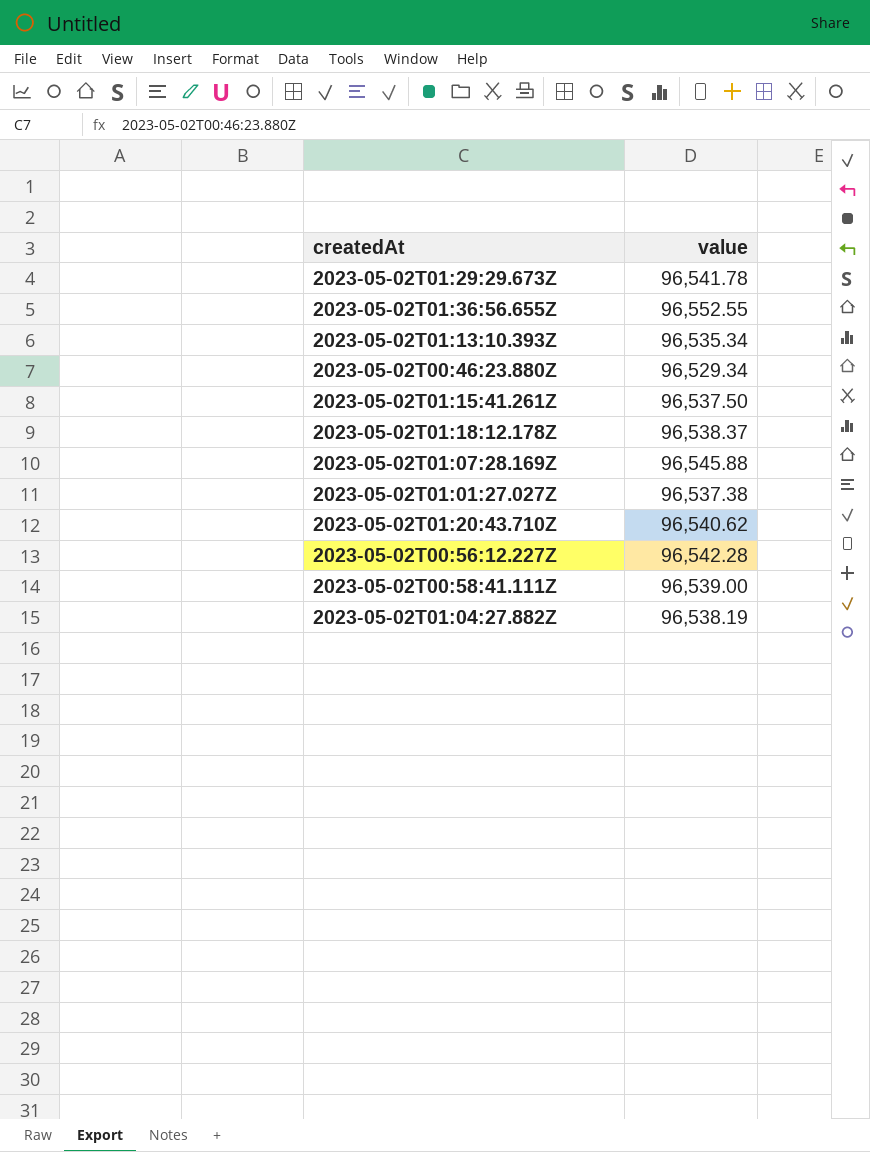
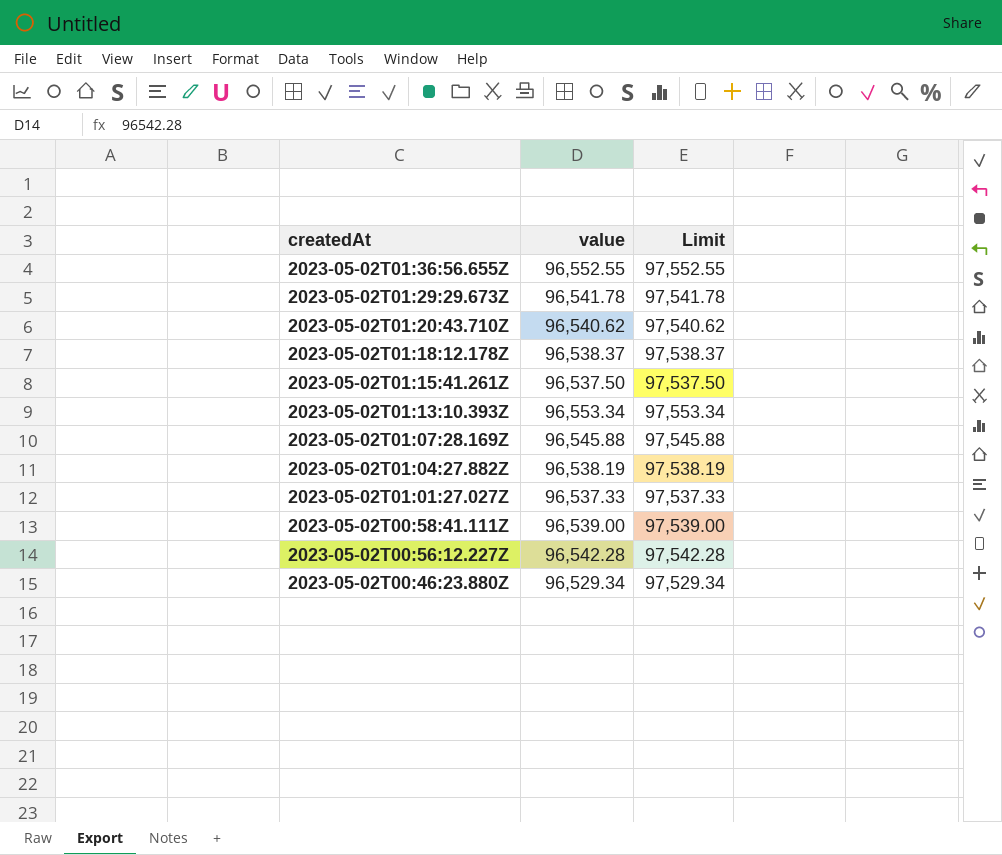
row order: none -> createdAt descending
column Limit | formula: none -> [value] + 1000
2023-05-02T01:13:10.393Z | value: 96,535.34 -> 96,553.34
2023-05-02T01:01:27.027Z | value: 96,537.38 -> 96,537.33

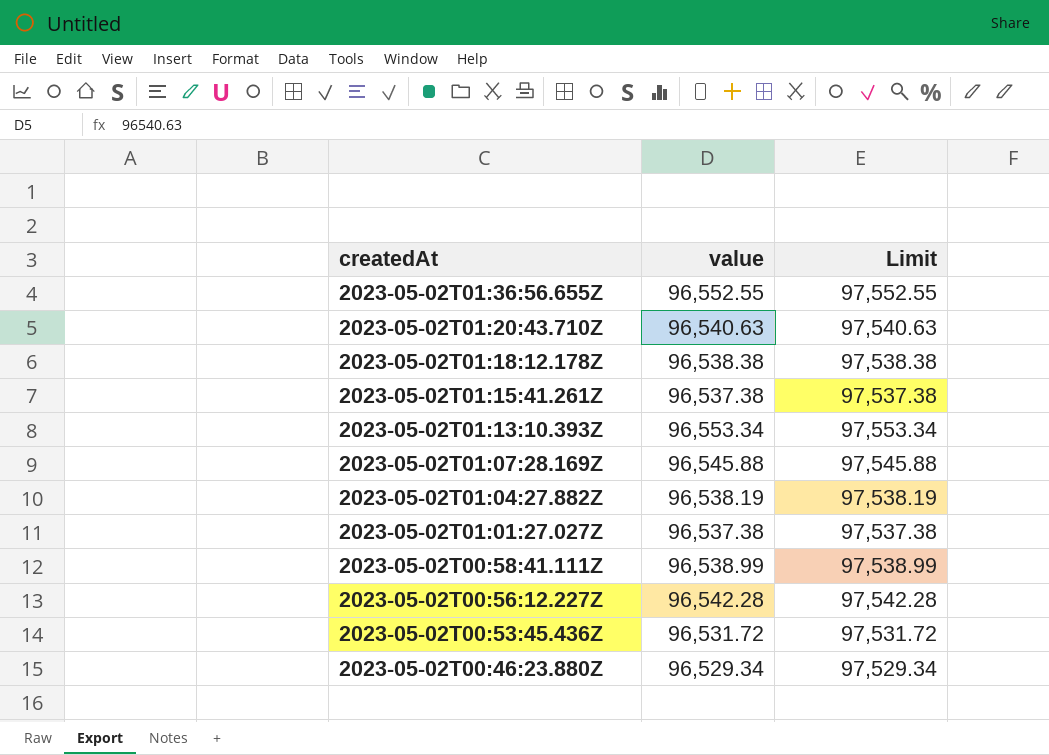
row 2023-05-02T01:29:29.673Z: 96,541.78 | 97,541.78 -> none
2023-05-02T01:20:43.710Z | value: 96,540.62 -> 96,540.63
2023-05-02T01:20:43.710Z | Limit: 97,540.62 -> 97,540.63
2023-05-02T01:18:12.178Z | value: 96,538.37 -> 96,538.38
2023-05-02T01:18:12.178Z | Limit: 97,538.37 -> 97,538.38
2023-05-02T01:15:41.261Z | value: 96,537.50 -> 96,537.38
2023-05-02T01:15:41.261Z | Limit: 97,537.50 -> 97,537.38
2023-05-02T01:01:27.027Z | value: 96,537.33 -> 96,537.38
2023-05-02T01:01:27.027Z | Limit: 97,537.33 -> 97,537.38
2023-05-02T00:58:41.111Z | value: 96,539.00 -> 96,538.99
2023-05-02T00:58:41.111Z | Limit: 97,539.00 -> 97,538.99
row 2023-05-02T00:53:45.436Z: none -> 96,531.72 | 97,531.72

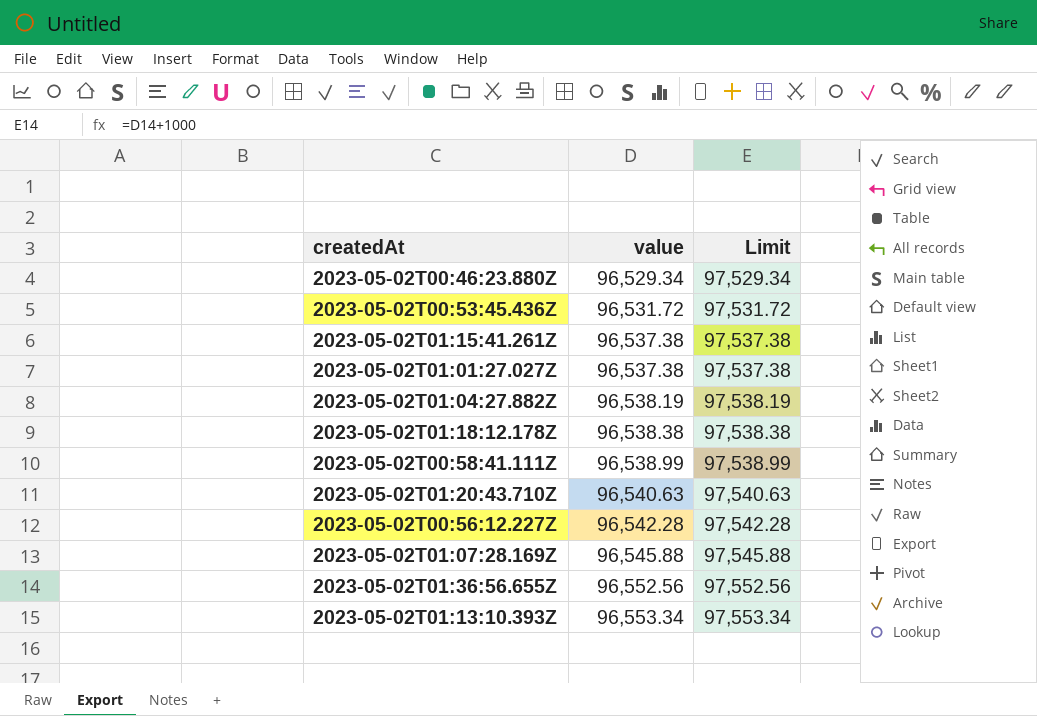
row order: createdAt descending -> value ascending
2023-05-02T01:36:56.655Z | value: 96,552.55 -> 96,552.56
2023-05-02T01:36:56.655Z | Limit: 97,552.55 -> 97,552.56

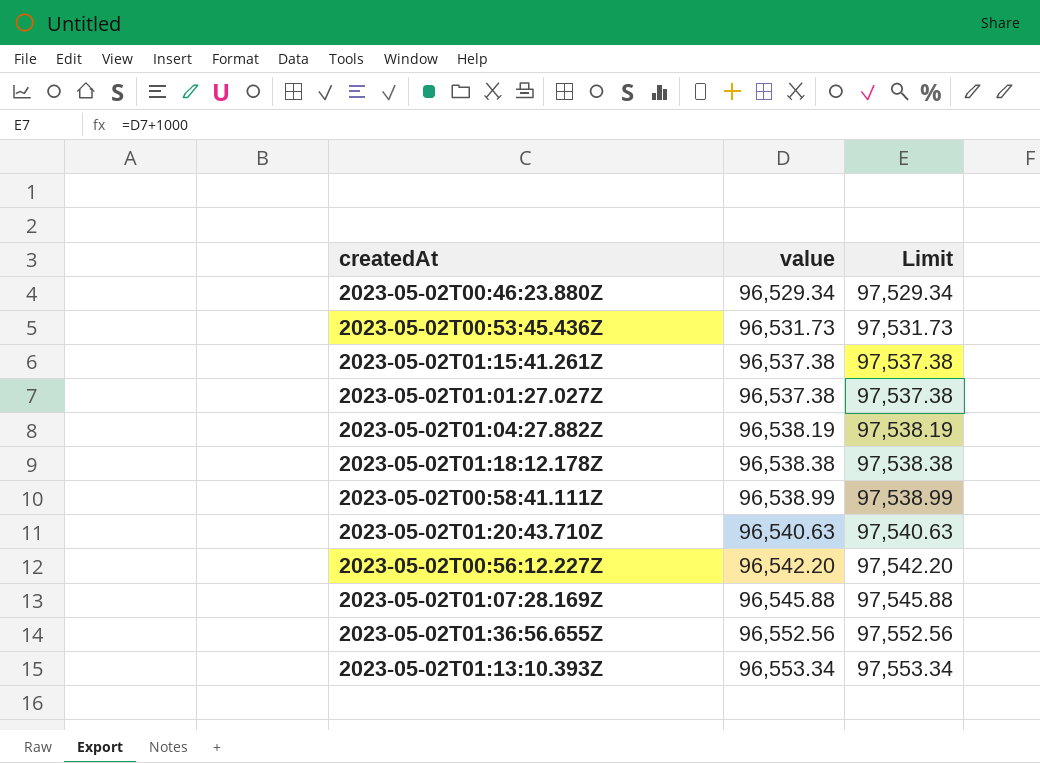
2023-05-02T00:53:45.436Z | value: 96,531.72 -> 96,531.73
2023-05-02T00:53:45.436Z | Limit: 97,531.72 -> 97,531.73
2023-05-02T00:56:12.227Z | value: 96,542.28 -> 96,542.20
2023-05-02T00:56:12.227Z | Limit: 97,542.28 -> 97,542.20

